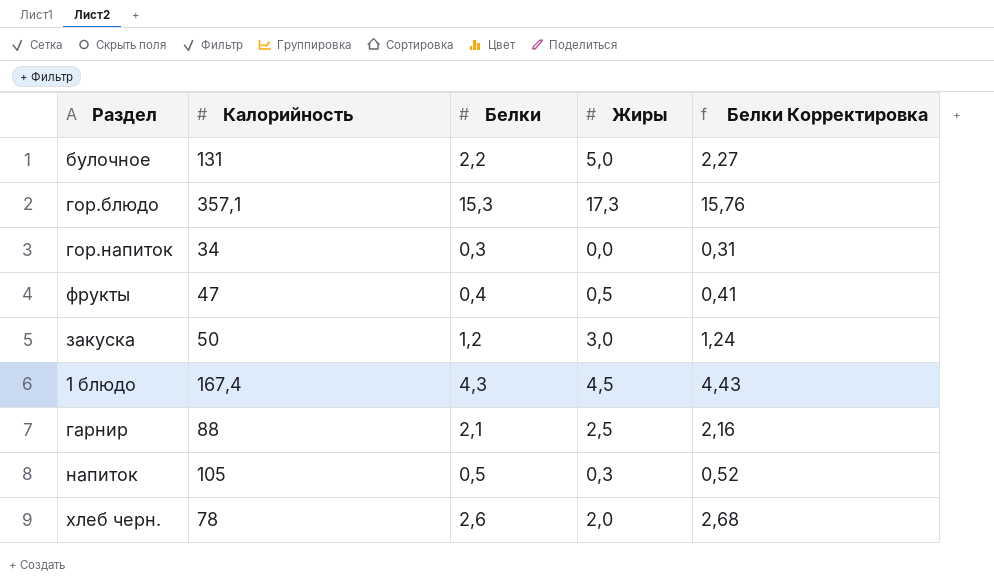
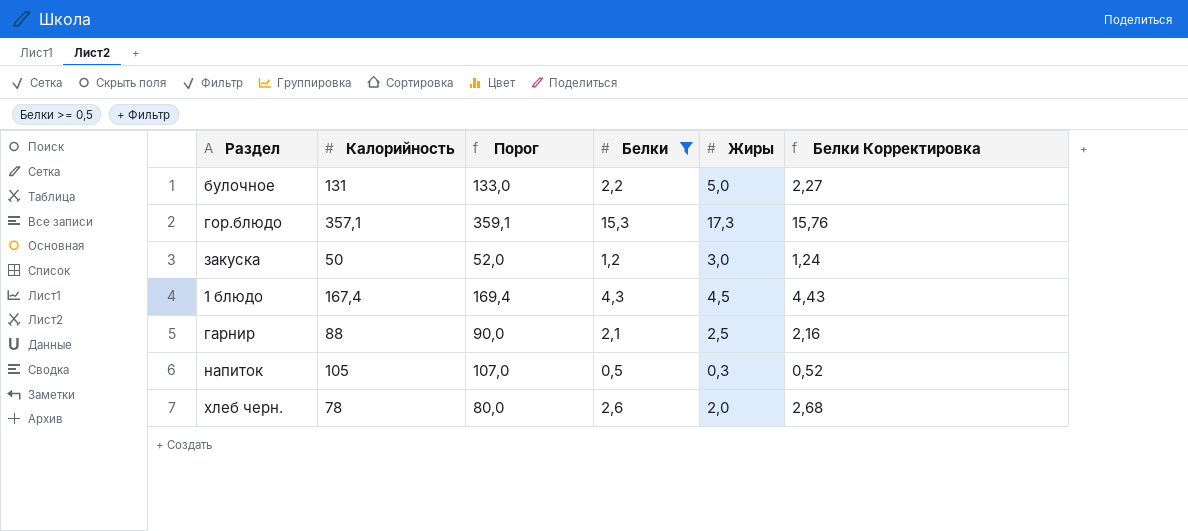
filter: none -> Белки >= 0,5
column Порог | formula: none -> [Калорийность] + 2

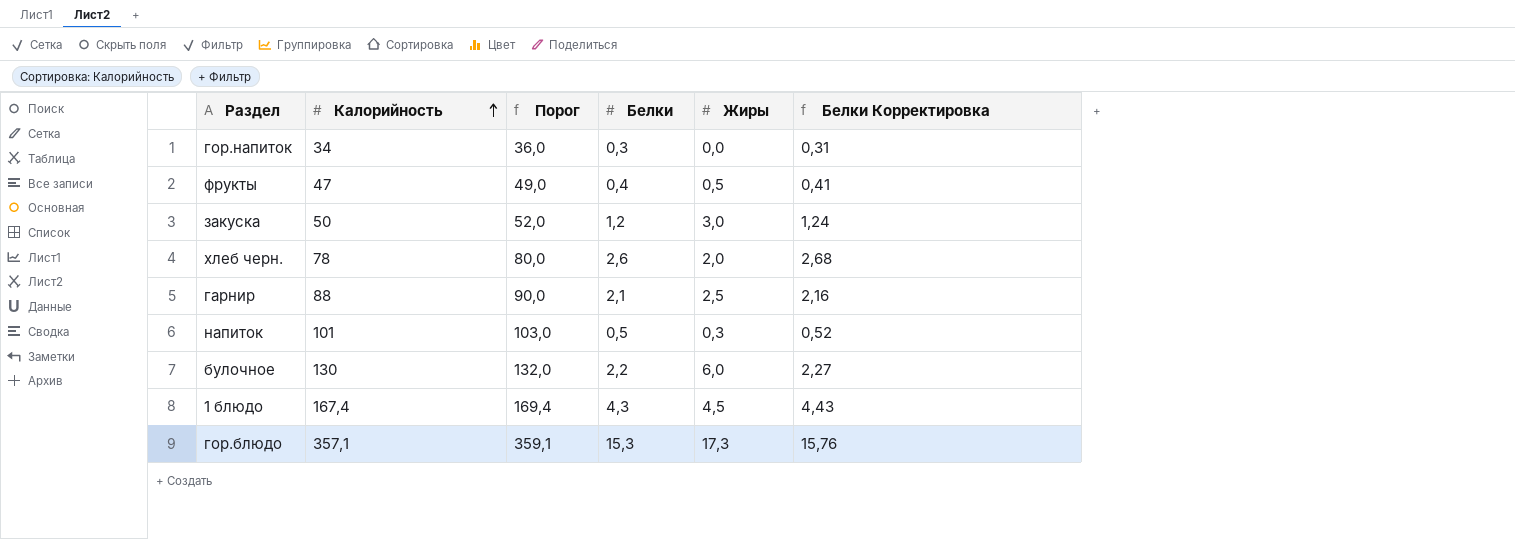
filter: Белки >= 0,5 -> none
row order: none -> Калорийность ascending
напиток | Калорийность: 105 -> 101
напиток | Порог: 107,0 -> 103,0
булочное | Калорийность: 131 -> 130
булочное | Порог: 133,0 -> 132,0
булочное | Жиры: 5,0 -> 6,0

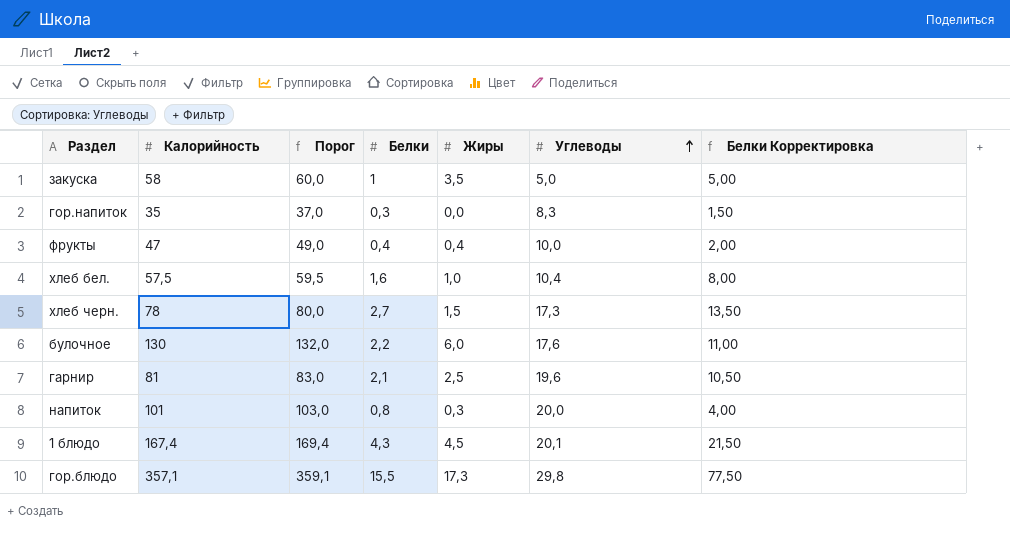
row order: Калорийность ascending -> Углеводы ascending
column Углеводы | position: none -> 6
column Белки Корректировка | formula: [Белки] * 1,03 -> [Белки] * 5
закуска | Калорийность: 50 -> 58
закуска | Порог: 52,0 -> 60,0
закуска | Белки: 1,2 -> 1
закуска | Жиры: 3,0 -> 3,5
гор.напиток | Калорийность: 34 -> 35
гор.напиток | Порог: 36,0 -> 37,0
фрукты | Жиры: 0,5 -> 0,4
row хлеб бел.: none -> 57,5 | 59,5 | 1,6 | 1,0 | 10,4 | 8,00
хлеб черн. | Белки: 2,6 -> 2,7
хлеб черн. | Жиры: 2,0 -> 1,5
гарнир | Калорийность: 88 -> 81
гарнир | Порог: 90,0 -> 83,0
напиток | Белки: 0,5 -> 0,8
гор.блюдо | Белки: 15,3 -> 15,5

